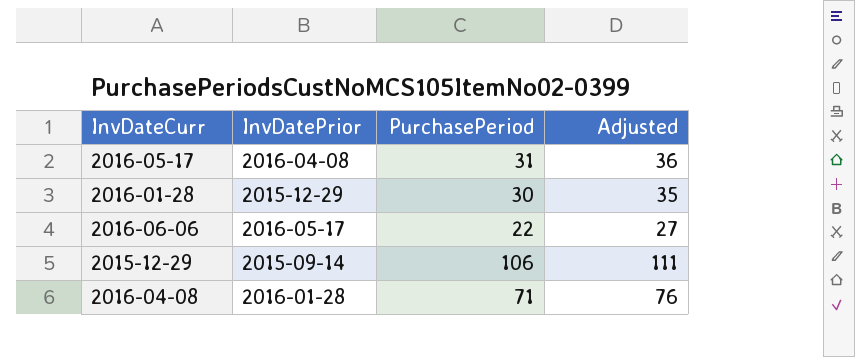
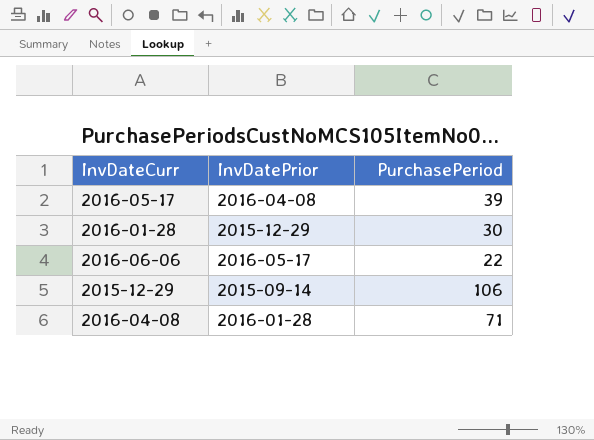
column Adjusted | formula: [PurchasePeriod] + 5 -> none
2016-05-17 | PurchasePeriod: 31 -> 39

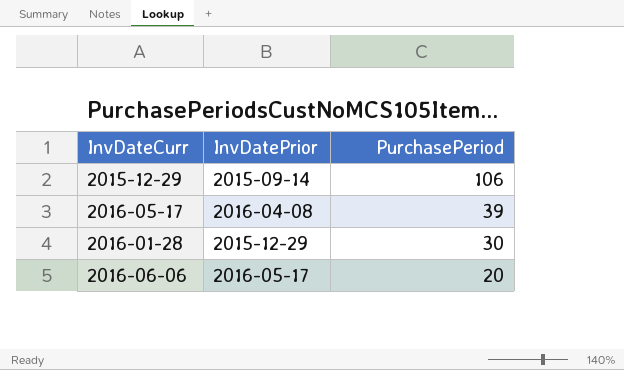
row order: none -> PurchasePeriod descending
row 2016-04-08: 2016-01-28 | 71 -> none
2016-06-06 | PurchasePeriod: 22 -> 20

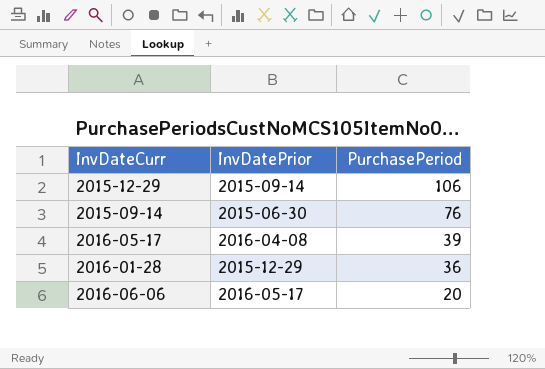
row 2015-09-14: none -> 2015-06-30 | 76
2016-01-28 | PurchasePeriod: 30 -> 36

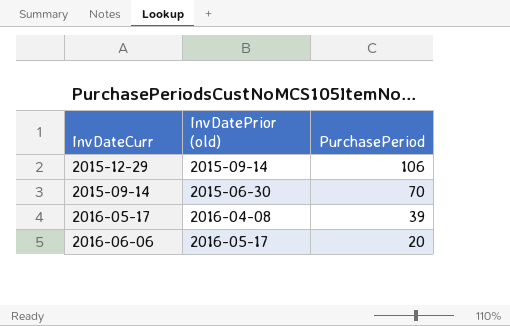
column name: InvDatePrior -> InvDatePrior (old)
row 2016-01-28: 2015-12-29 | 36 -> none
2015-09-14 | PurchasePeriod: 76 -> 70

